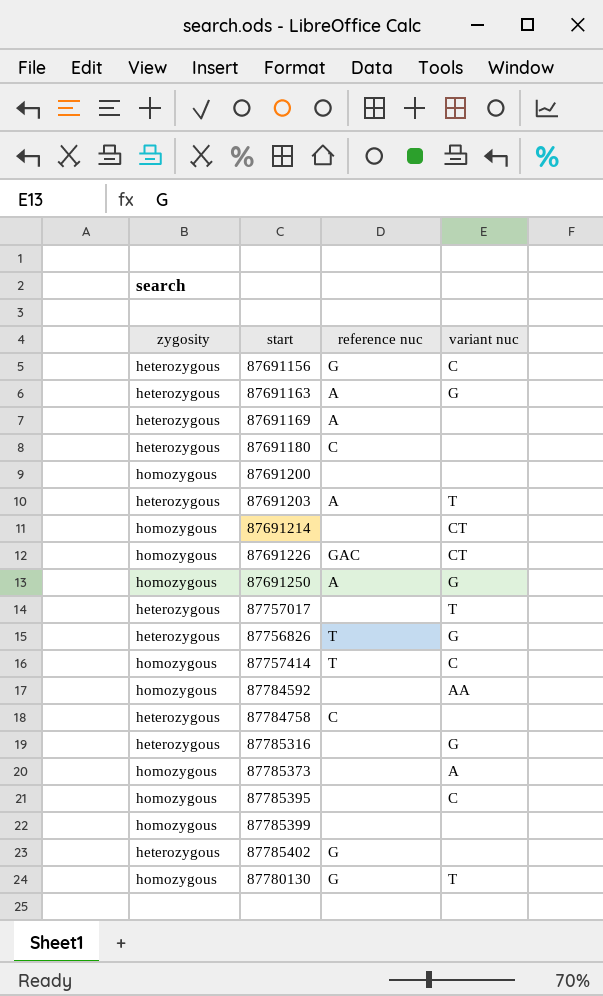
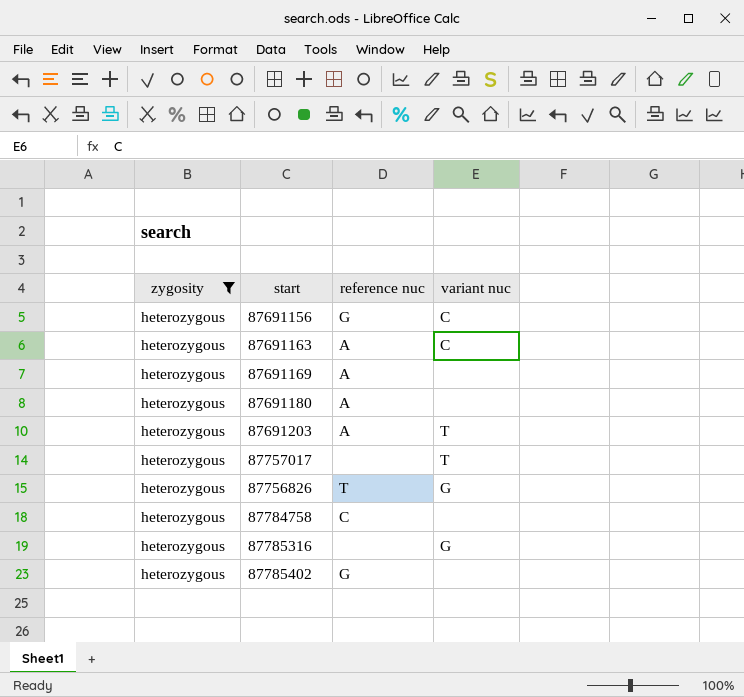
filter: none -> zygosity = heterozygous
87691163 | variant nuc: G -> C
87691180 | reference nuc: C -> A

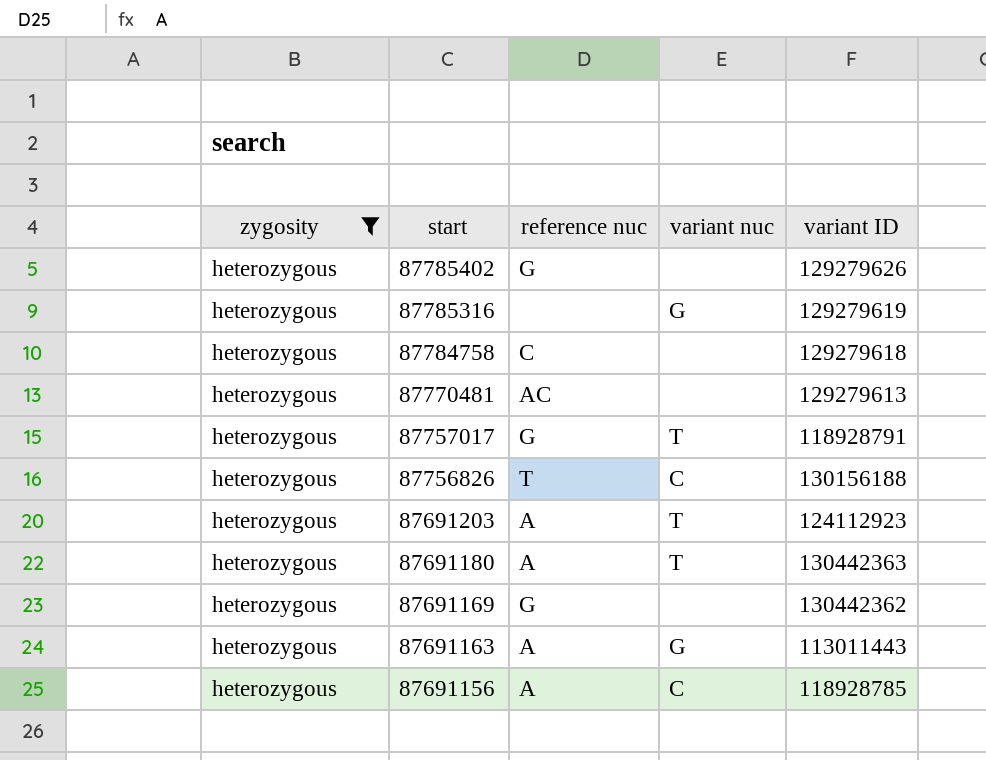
row order: none -> start descending
column variant ID | position: none -> 5
row 87770481: none -> heterozygous | AC | none | 129279613
87757017 | reference nuc: none -> G
87756826 | variant nuc: G -> C
87691180 | variant nuc: none -> T
87691169 | reference nuc: A -> G
87691163 | variant nuc: C -> G
87691156 | reference nuc: G -> A

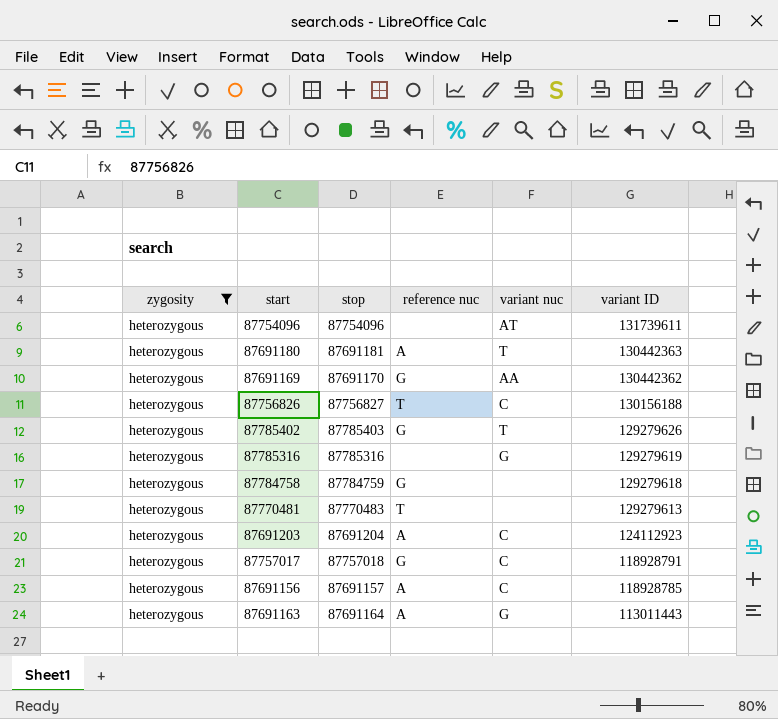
row order: start descending -> variant ID descending
column stop | position: none -> 3
row 87754096: none -> heterozygous | 87754096 | none | AT | 131739611
87691169 | variant nuc: none -> AA
87785402 | variant nuc: none -> T
87784758 | reference nuc: C -> G
87770481 | reference nuc: AC -> T
87691203 | variant nuc: T -> C
87757017 | variant nuc: T -> C

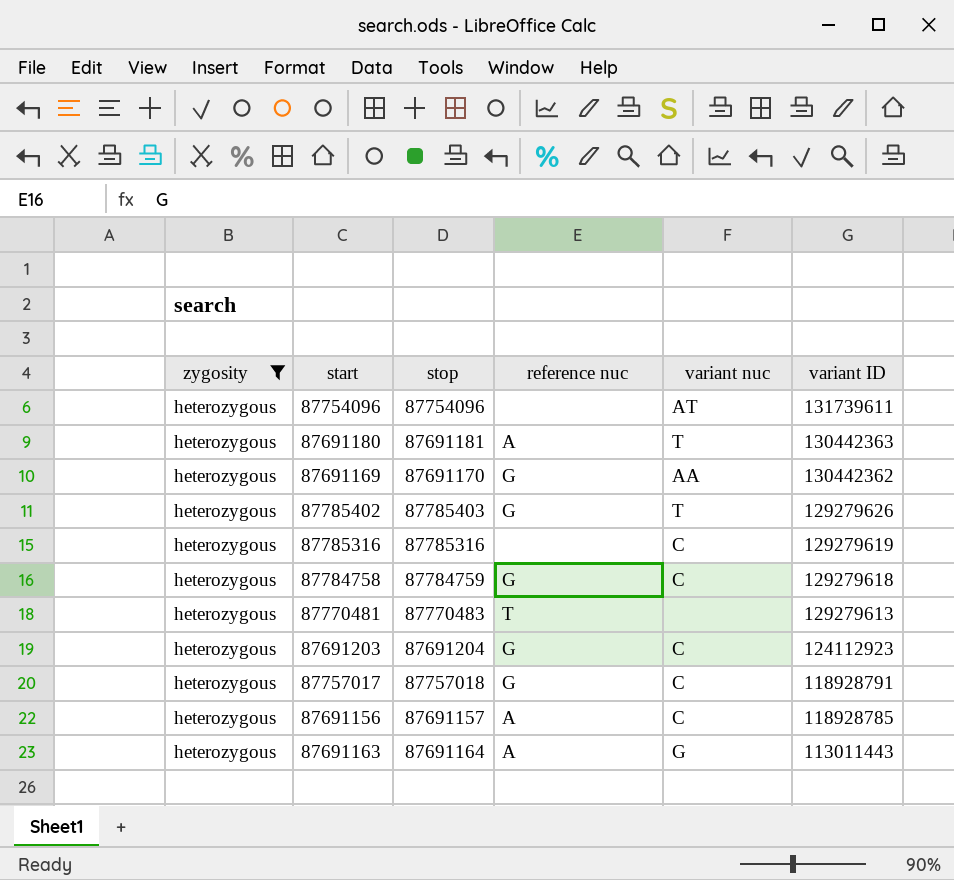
row 87756826: heterozygous | 87756827 | T | C | 130156188 -> none
87785316 | variant nuc: G -> C
87784758 | variant nuc: none -> C
87691203 | reference nuc: A -> G

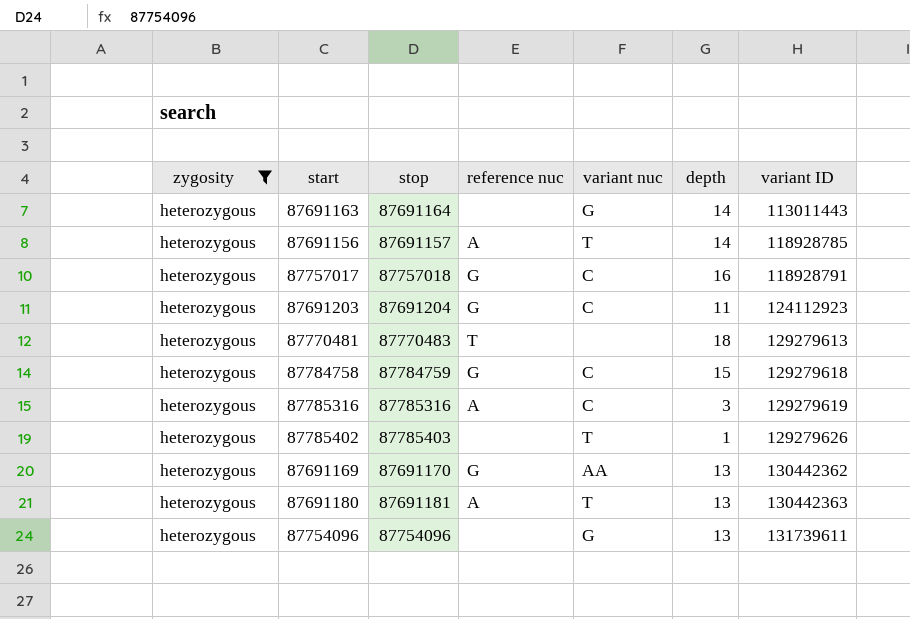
row order: variant ID descending -> variant ID ascending
column depth | position: none -> 6
87691163 | reference nuc: A -> none
87691156 | variant nuc: C -> T
87785316 | reference nuc: none -> A
87785402 | reference nuc: G -> none
87754096 | variant nuc: AT -> G

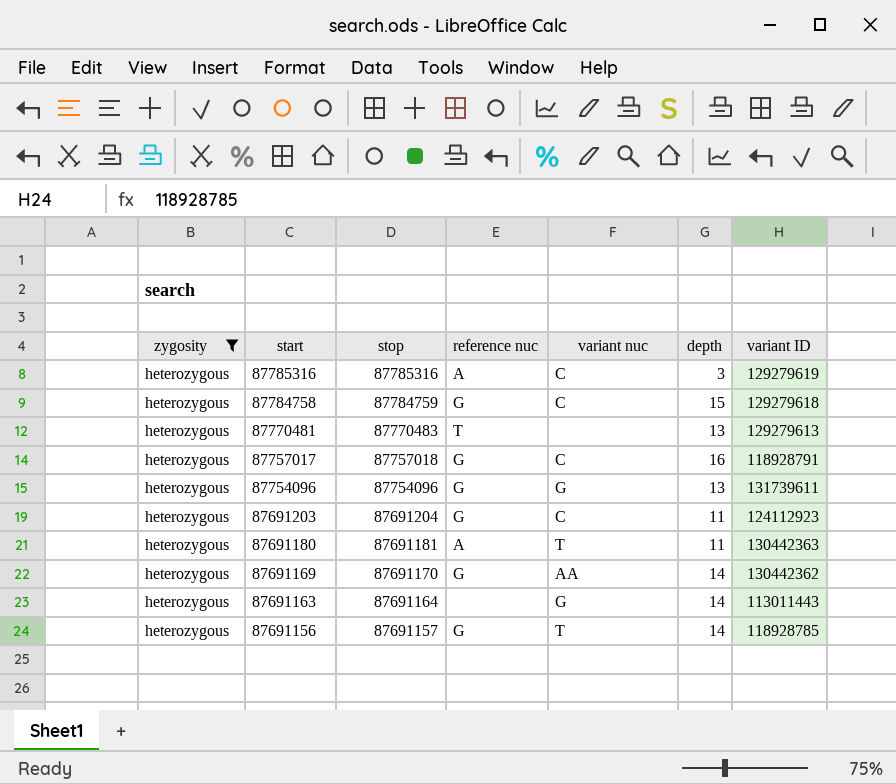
row order: variant ID ascending -> start descending
row 87785402: heterozygous | 87785403 | none | T | 1 | 129279626 -> none
87770481 | depth: 18 -> 13
87754096 | reference nuc: none -> G
87691180 | depth: 13 -> 11
87691169 | depth: 13 -> 14
87691156 | reference nuc: A -> G

